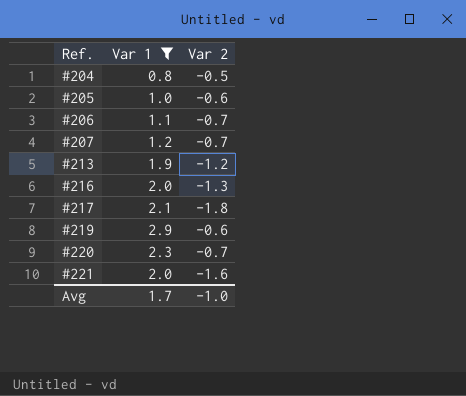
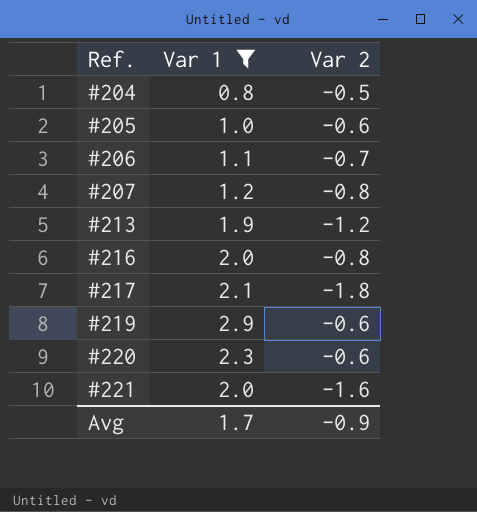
#207 | Var 2: -0.7 -> -0.8
#216 | Var 2: -1.3 -> -0.8
#220 | Var 2: -0.7 -> -0.6
Avg | Var 2: -1.0 -> -0.9

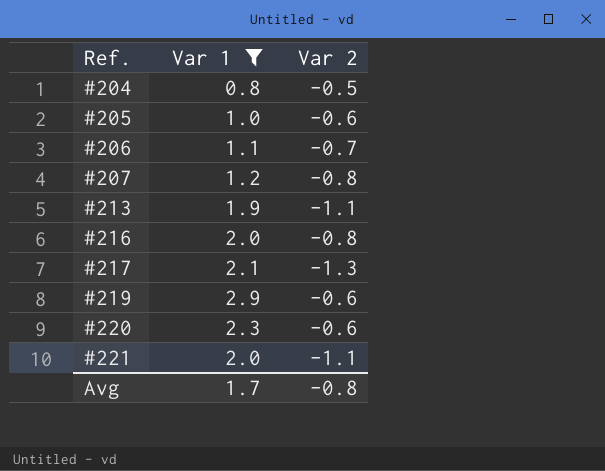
#213 | Var 2: -1.2 -> -1.1
#217 | Var 2: -1.8 -> -1.3
#221 | Var 2: -1.6 -> -1.1
Avg | Var 2: -0.9 -> -0.8

